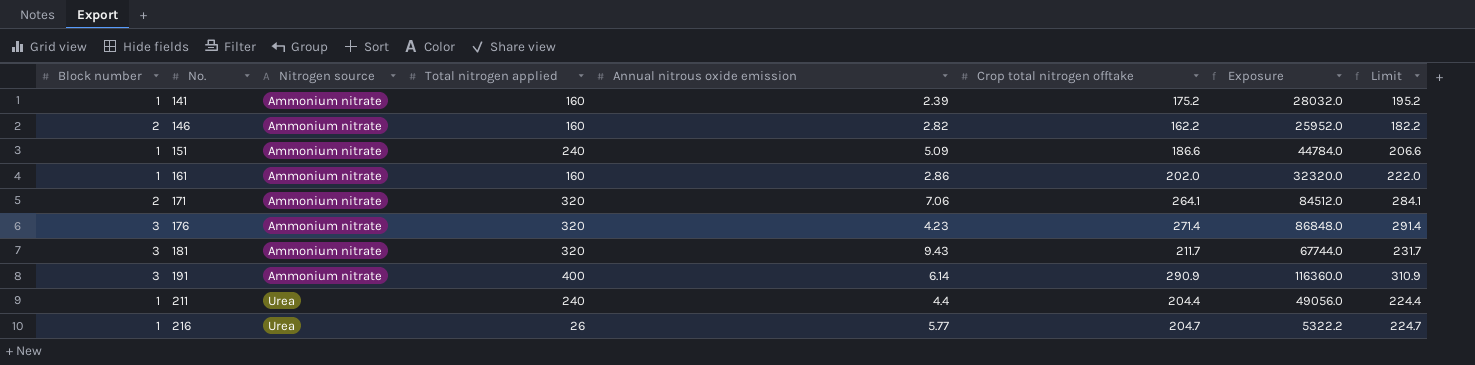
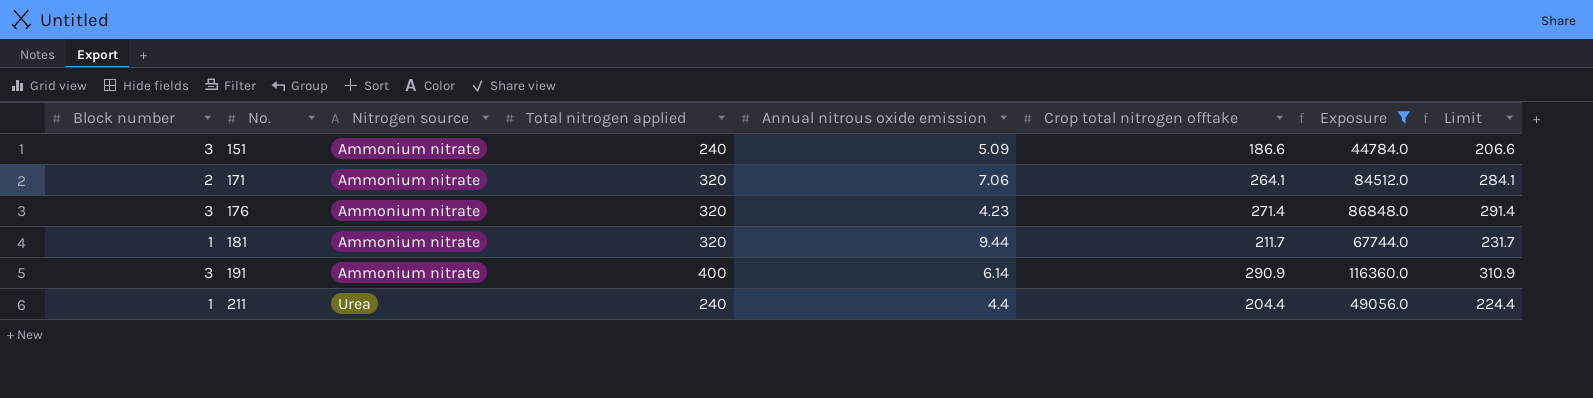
filter: none -> Exposure >= 44784.0
151 | Block number: 1 -> 3
181 | Block number: 3 -> 1
181 | Annual nitrous oxide emission: 9.43 -> 9.44

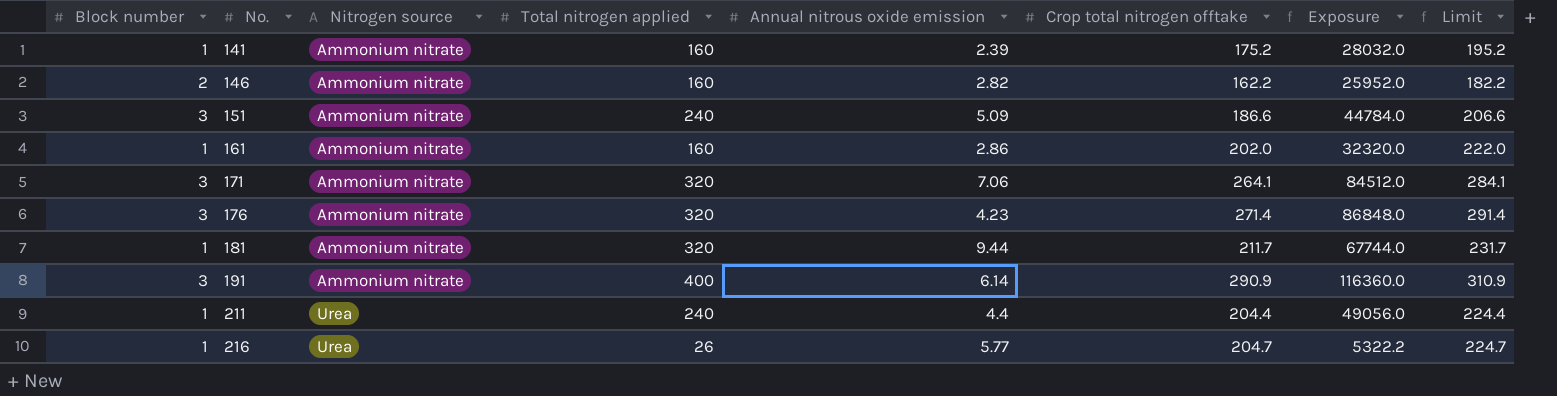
filter: Exposure >= 44784.0 -> none
171 | Block number: 2 -> 3

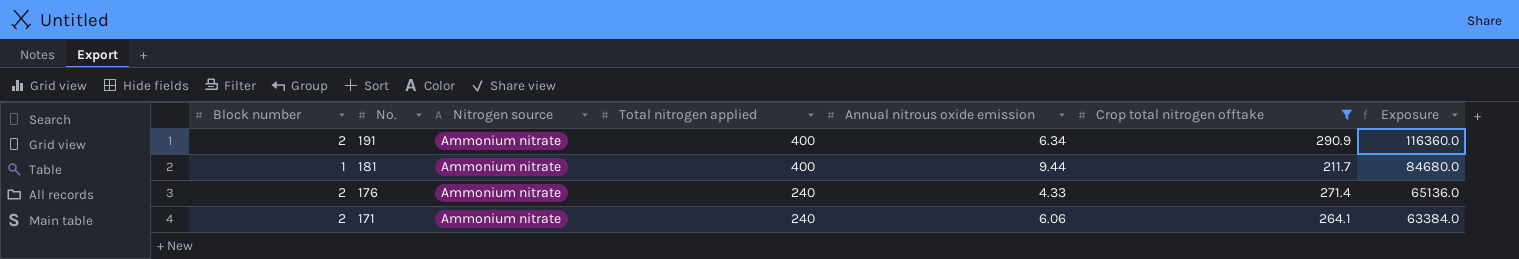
filter: none -> Crop total nitrogen offtake >= 211.7
row order: No. ascending -> No. descending
column Limit | formula: [Crop total nitrogen offtake] + 20 -> none
191 | Block number: 3 -> 2
191 | Annual nitrous oxide emission: 6.14 -> 6.34
181 | Total nitrogen applied: 320 -> 400
181 | Exposure: 67744.0 -> 84680.0
176 | Block number: 3 -> 2
176 | Total nitrogen applied: 320 -> 240
176 | Annual nitrous oxide emission: 4.23 -> 4.33
176 | Exposure: 86848.0 -> 65136.0
171 | Block number: 3 -> 2
171 | Total nitrogen applied: 320 -> 240
171 | Annual nitrous oxide emission: 7.06 -> 6.06
171 | Exposure: 84512.0 -> 63384.0

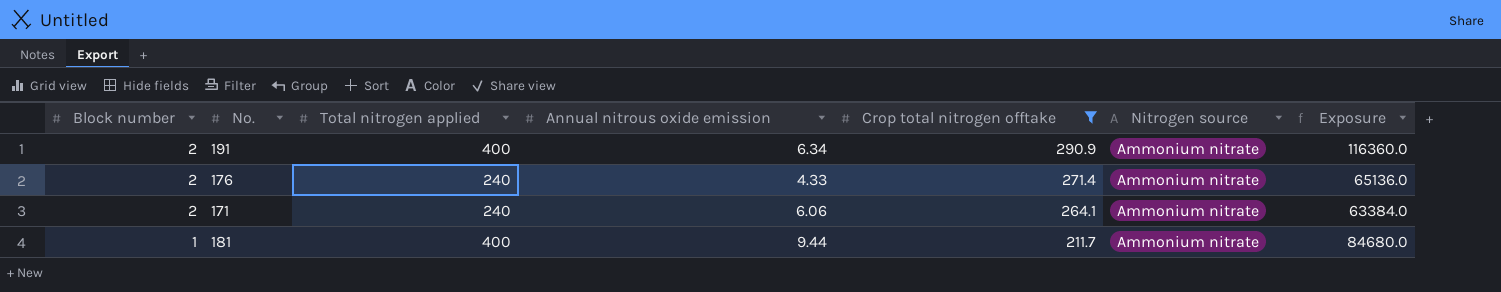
row order: No. descending -> Block number descending
column Nitrogen source | position: 3 -> 6

